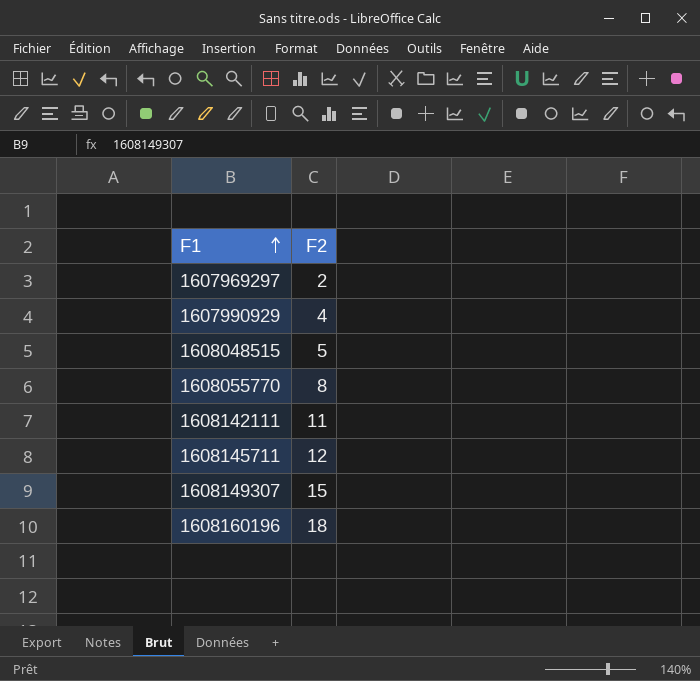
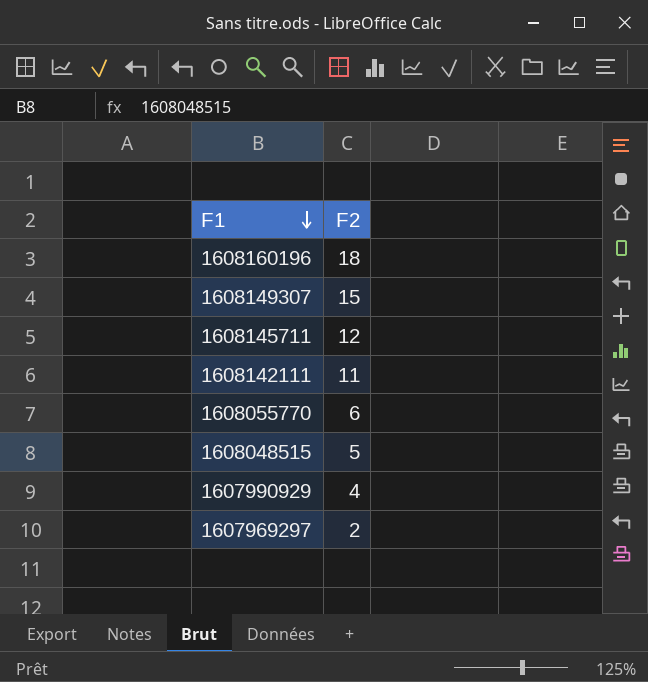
row order: F1 ascending -> F1 descending
1608055770 | F2: 8 -> 6

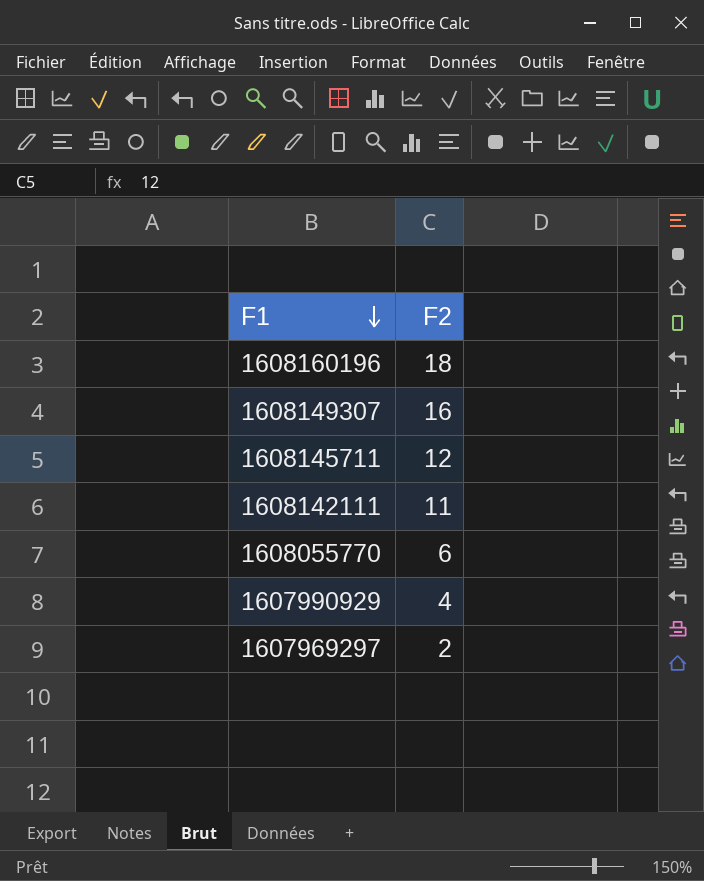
row 1608048515: 5 -> none
1608149307 | F2: 15 -> 16

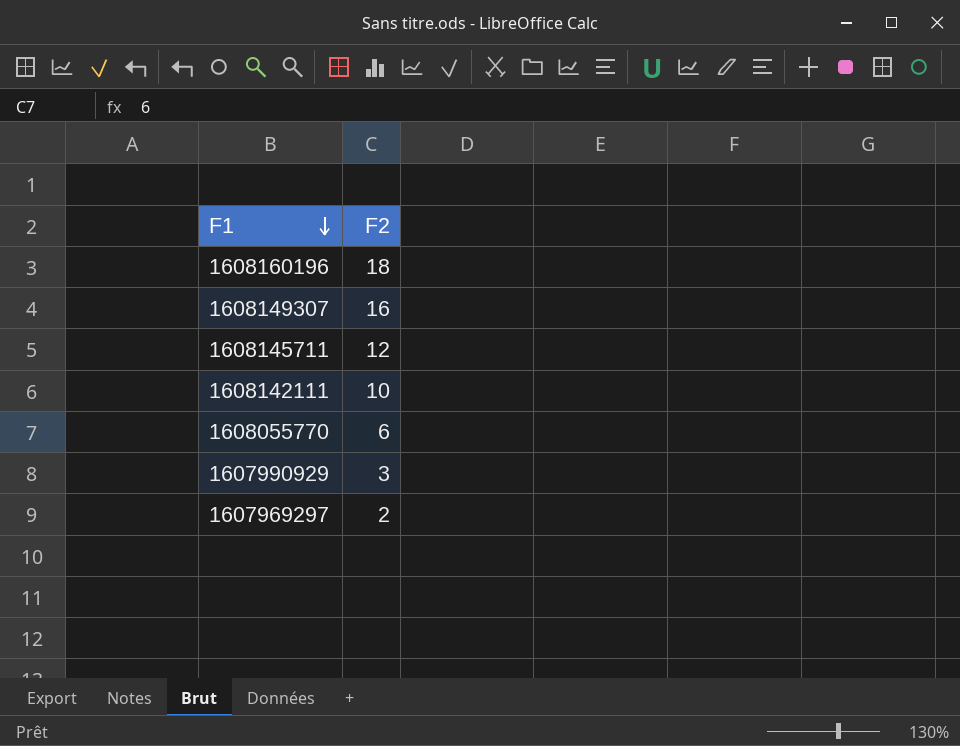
1608142111 | F2: 11 -> 10
1607990929 | F2: 4 -> 3

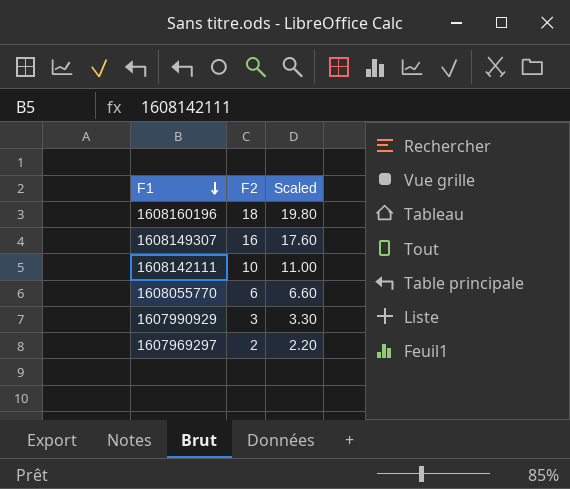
column Scaled | formula: none -> [F2] * 1.1
row 1608145711: 12 -> none

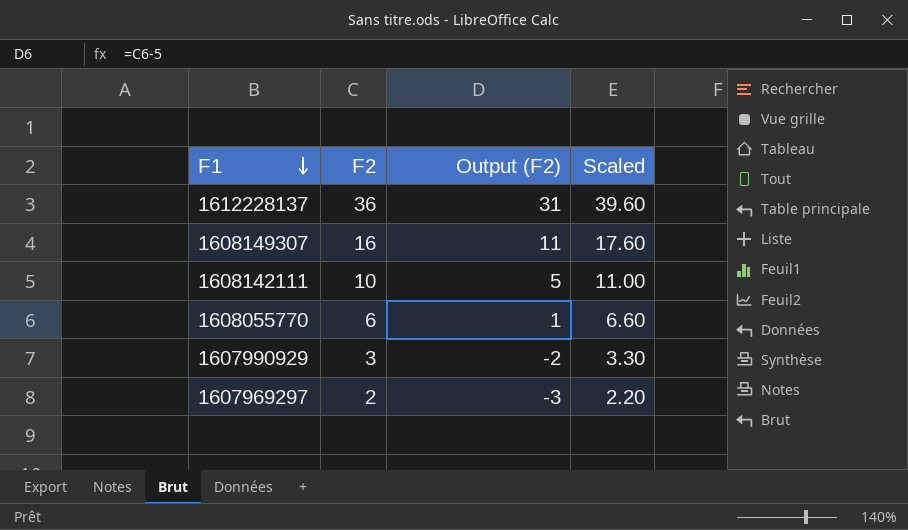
column Output (F2) | formula: none -> [F2] - 5
row 1608160196: 18 | 19.80 -> none
row 1612228137: none -> 36 | 31 | 39.60

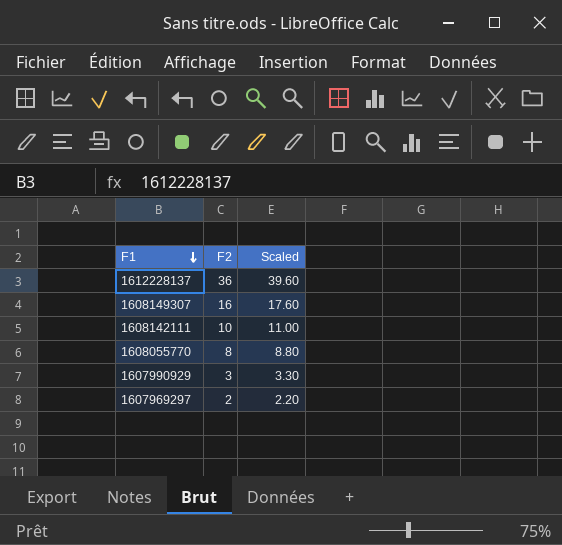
column Output (F2) | formula: [F2] - 5 -> none
1608055770 | F2: 6 -> 8
1608055770 | Scaled: 6.60 -> 8.80

